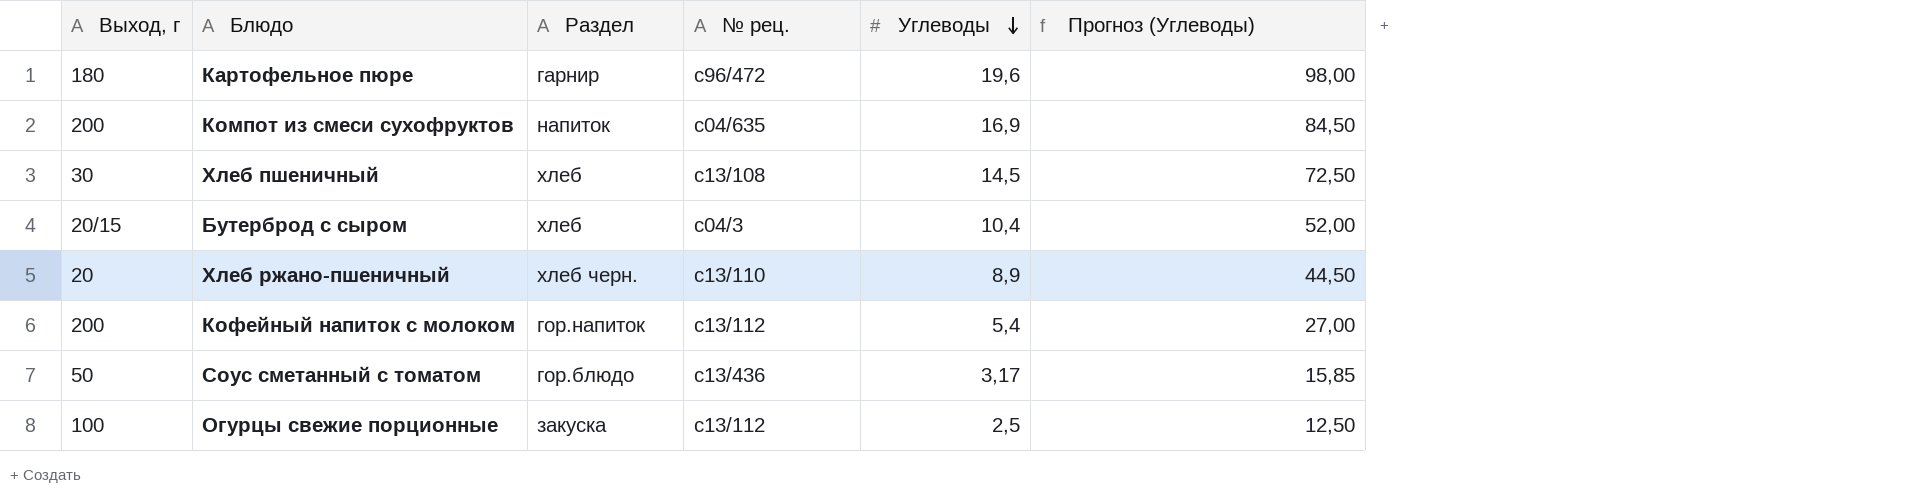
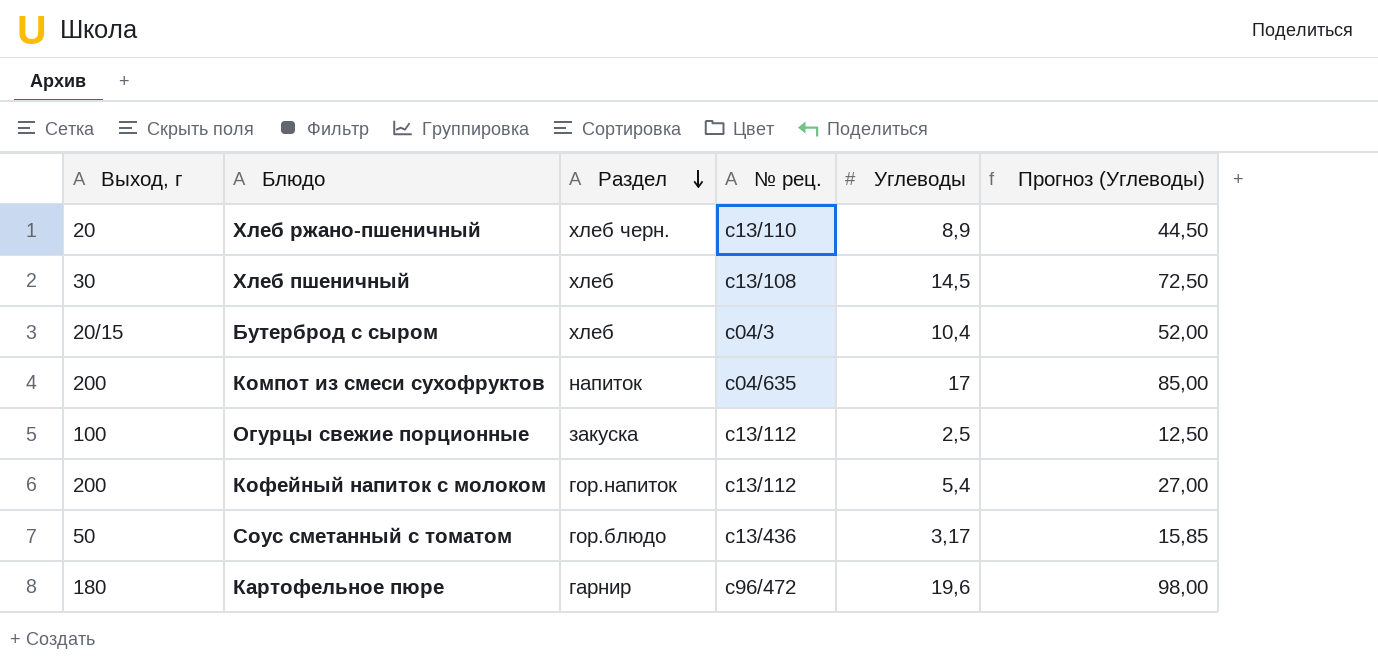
row order: Углеводы descending -> Раздел descending
Компот из смеси сухофруктов | Углеводы: 16,9 -> 17
Компот из смеси сухофруктов | Прогноз (Углеводы): 84,50 -> 85,00

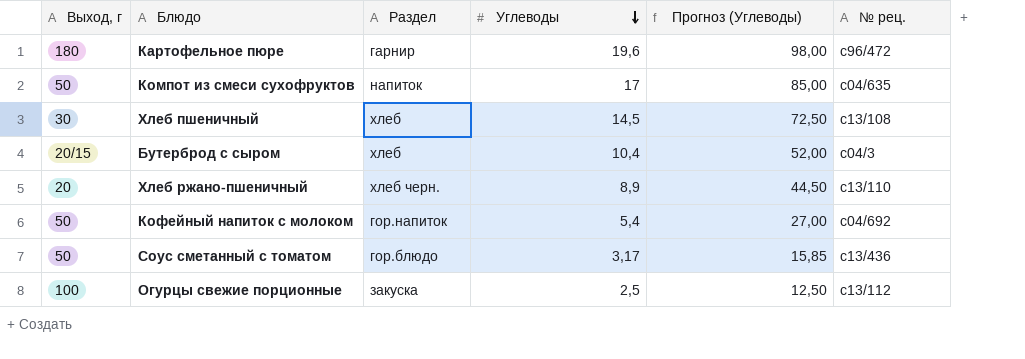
row order: Раздел descending -> Углеводы descending
column № рец. | position: 4 -> 6
Компот из смеси сухофруктов | Выход, г: 200 -> 50
Кофейный напиток с молоком | Выход, г: 200 -> 50
Кофейный напиток с молоком | № рец.: с13/112 -> с04/692

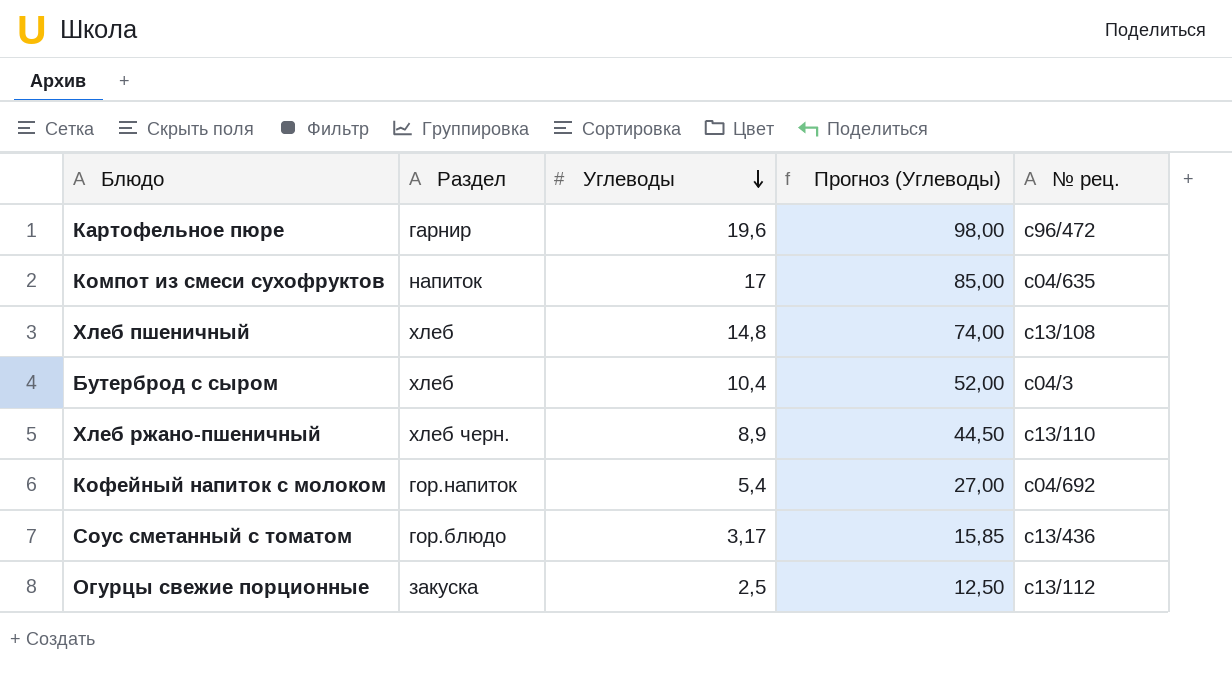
column Выход, г | position: 1 -> none
Хлеб пшеничный | Углеводы: 14,5 -> 14,8
Хлеб пшеничный | Прогноз (Углеводы): 72,50 -> 74,00

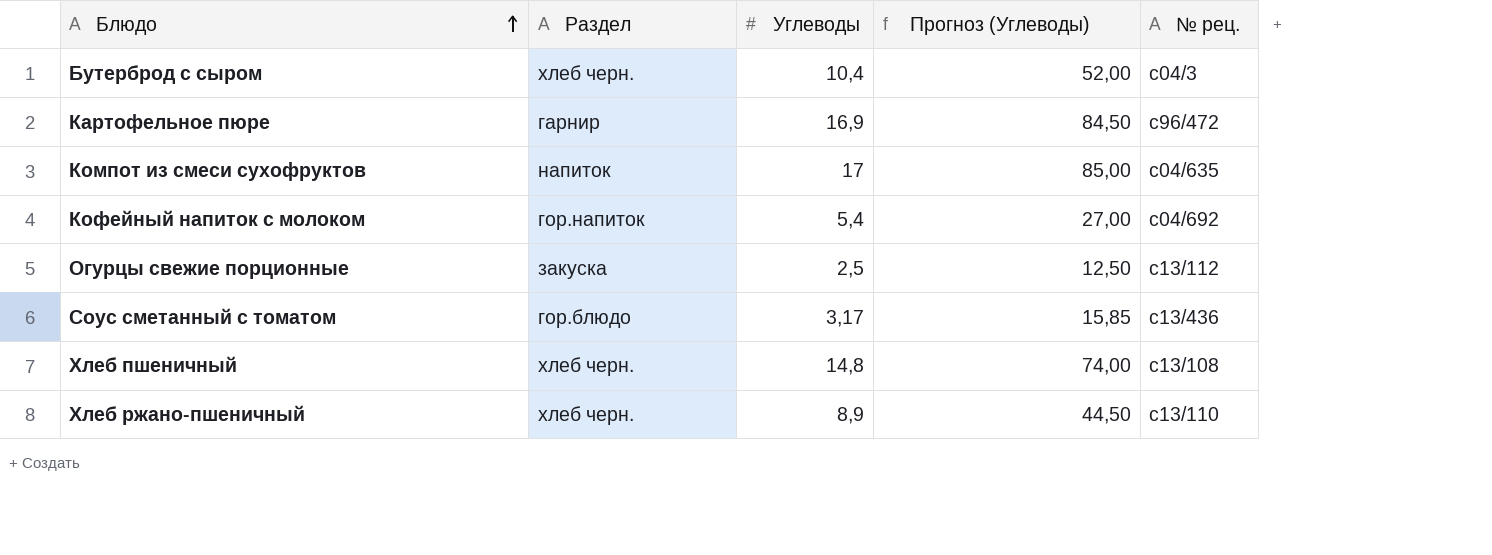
row order: Углеводы descending -> Блюдо ascending
Бутерброд с сыром | Раздел: хлеб -> хлеб черн.
Картофельное пюре | Углеводы: 19,6 -> 16,9
Картофельное пюре | Прогноз (Углеводы): 98,00 -> 84,50
Хлеб пшеничный | Раздел: хлеб -> хлеб черн.

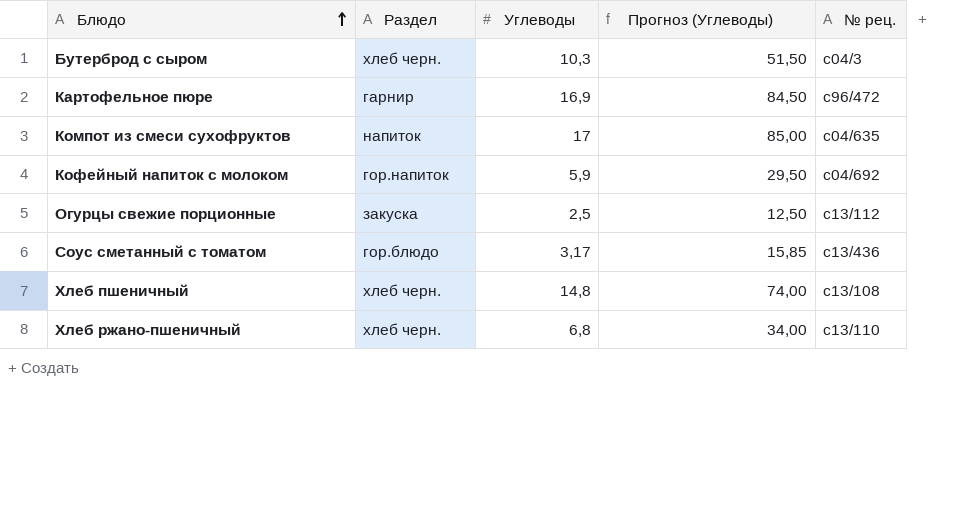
Бутерброд с сыром | Углеводы: 10,4 -> 10,3
Бутерброд с сыром | Прогноз (Углеводы): 52,00 -> 51,50
Кофейный напиток с молоком | Углеводы: 5,4 -> 5,9
Кофейный напиток с молоком | Прогноз (Углеводы): 27,00 -> 29,50
Хлеб ржано-пшеничный | Углеводы: 8,9 -> 6,8
Хлеб ржано-пшеничный | Прогноз (Углеводы): 44,50 -> 34,00

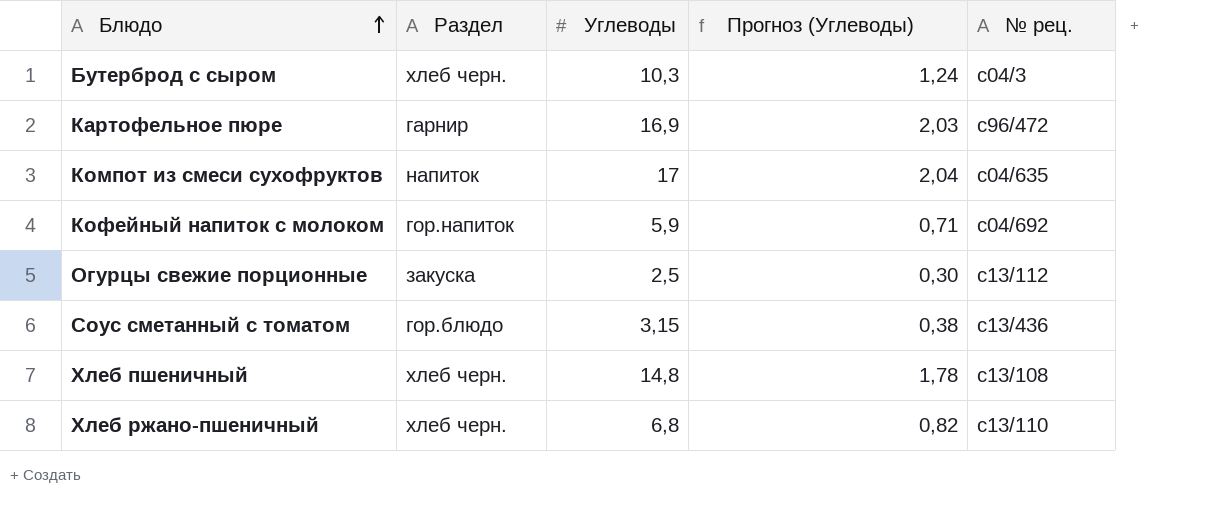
column Прогноз (Углеводы) | formula: [Углеводы] * 5 -> [Углеводы] * 0,12
Соус сметанный с томатом | Углеводы: 3,17 -> 3,15

